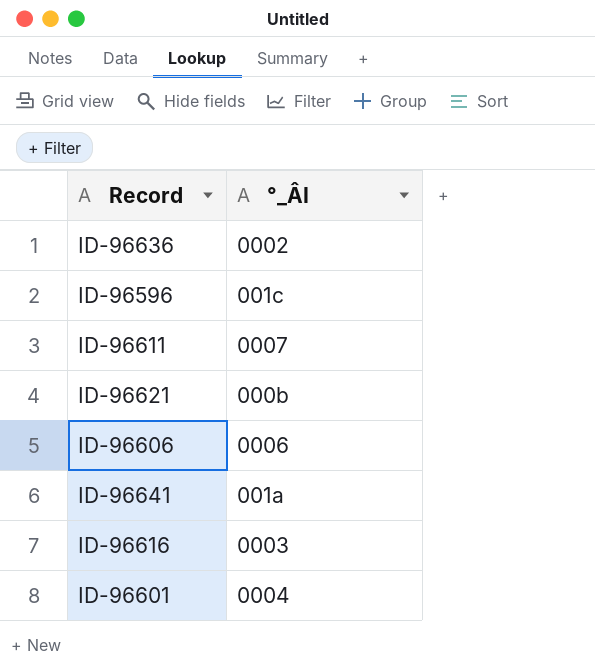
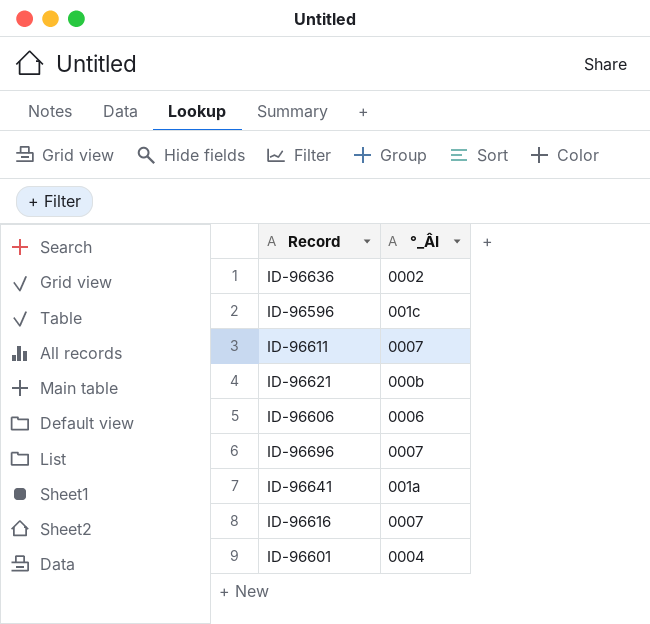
row ID-96696: none -> 0007
ID-96616 | °_ÂI: 0003 -> 0007

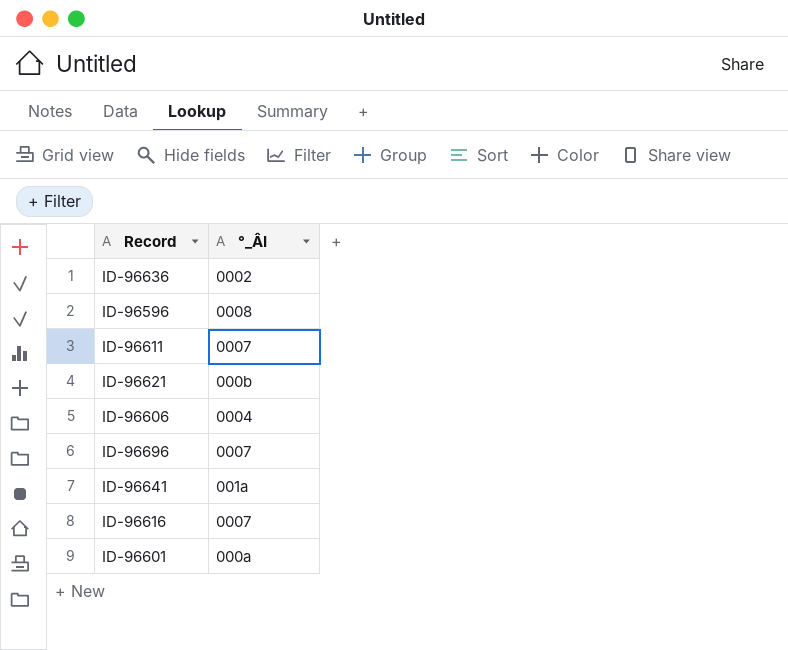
ID-96596 | °_ÂI: 001c -> 0008
ID-96606 | °_ÂI: 0006 -> 0004
ID-96601 | °_ÂI: 0004 -> 000a

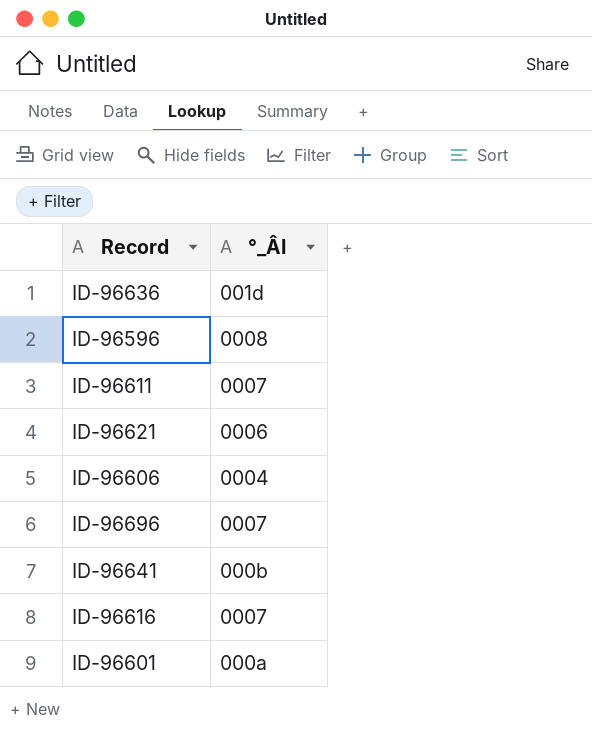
ID-96636 | °_ÂI: 0002 -> 001d
ID-96621 | °_ÂI: 000b -> 0006
ID-96641 | °_ÂI: 001a -> 000b

